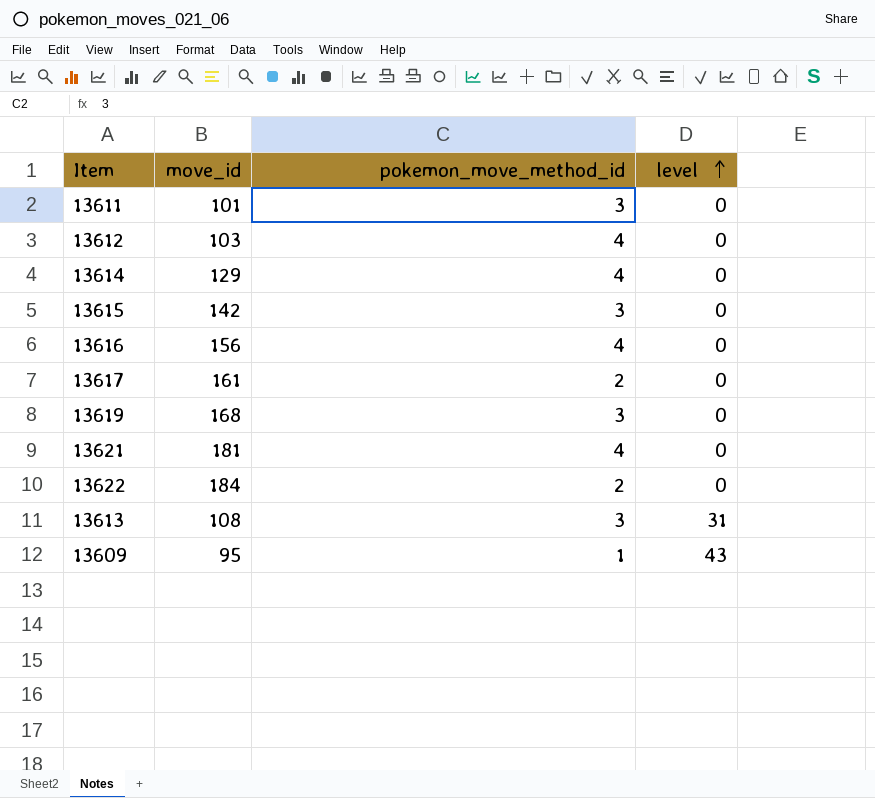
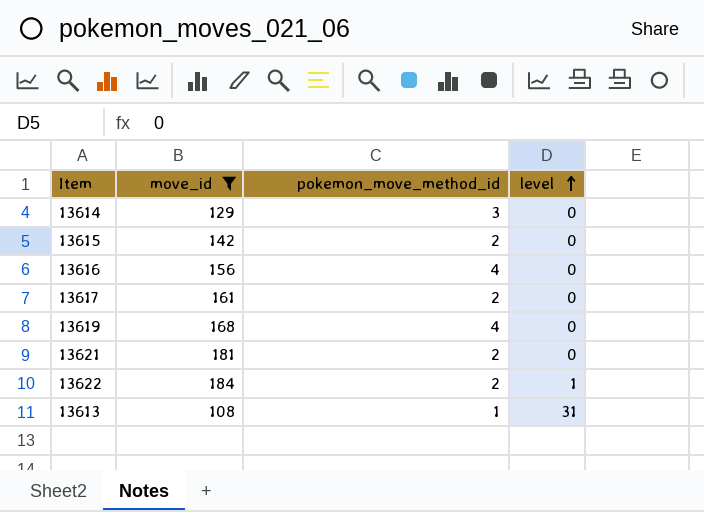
filter: none -> move_id >= 108
13614 | pokemon_move_method_id: 4 -> 3
13615 | pokemon_move_method_id: 3 -> 2
13619 | pokemon_move_method_id: 3 -> 4
13621 | pokemon_move_method_id: 4 -> 2
13622 | level: 0 -> 1
13613 | pokemon_move_method_id: 3 -> 1

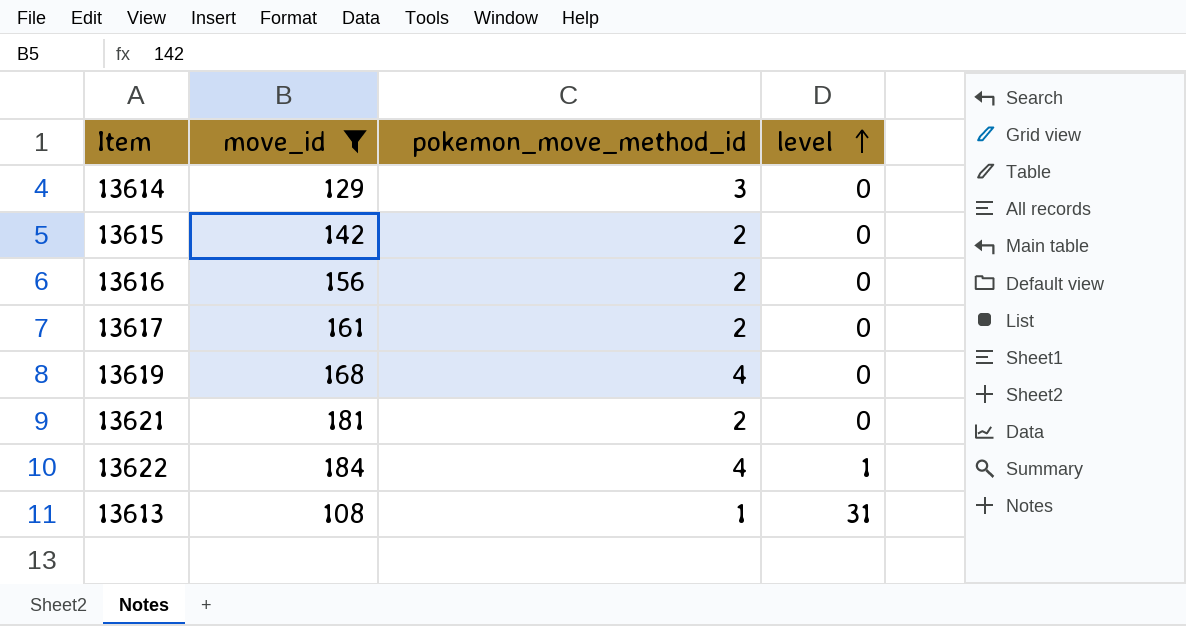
13616 | pokemon_move_method_id: 4 -> 2
13622 | pokemon_move_method_id: 2 -> 4

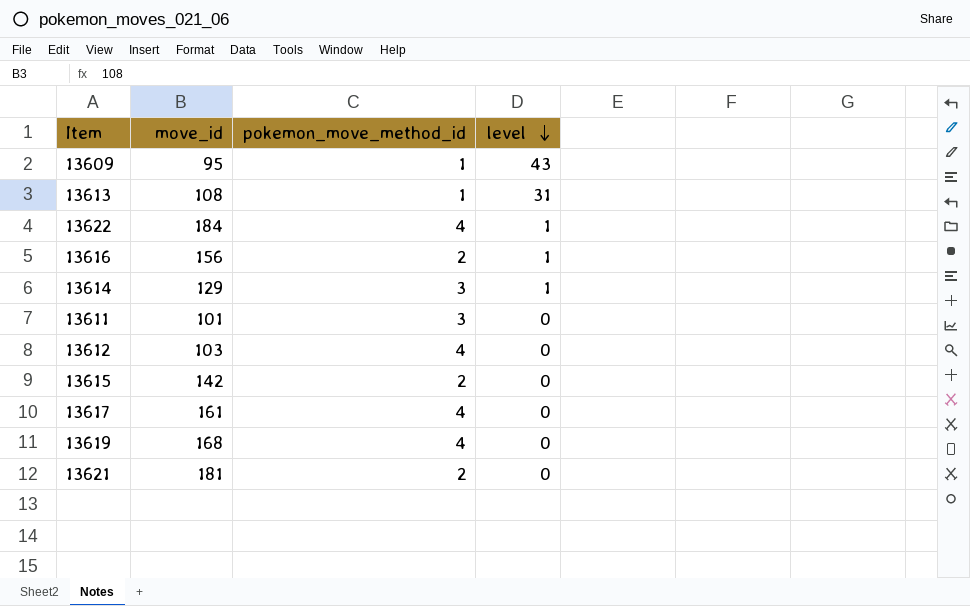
filter: move_id >= 108 -> none
row order: level ascending -> level descending
13616 | level: 0 -> 1
13614 | level: 0 -> 1
13617 | pokemon_move_method_id: 2 -> 4

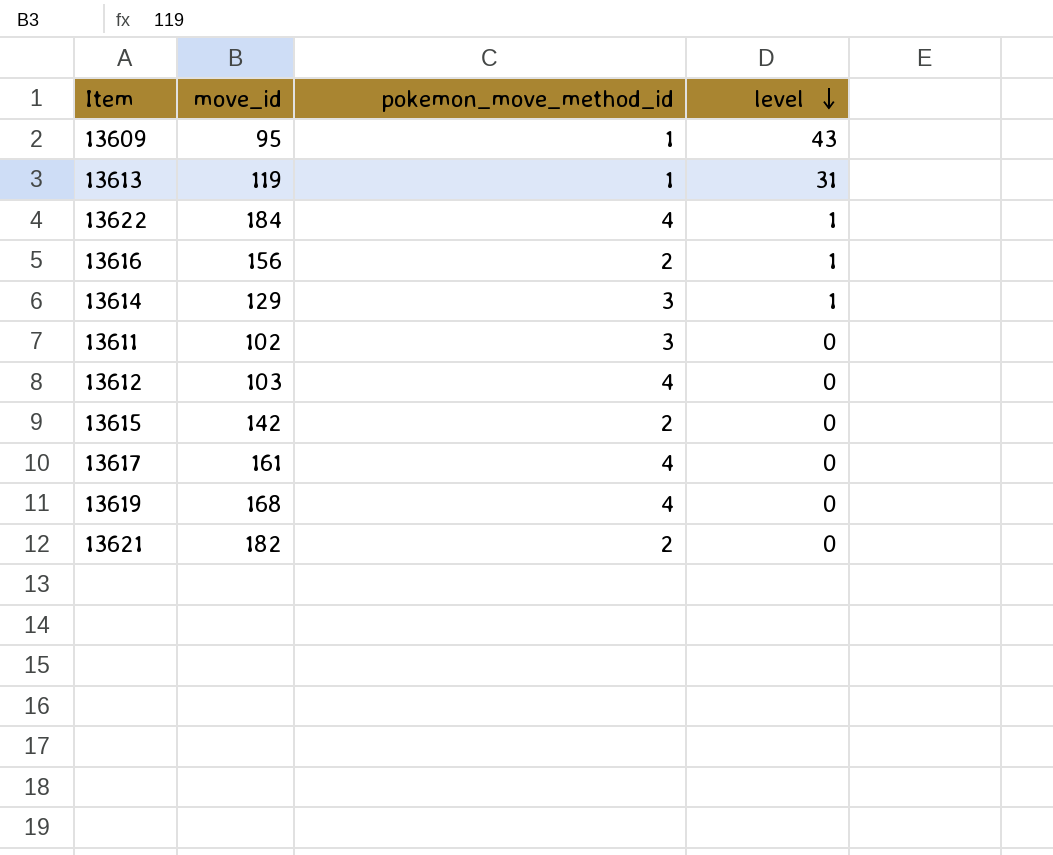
13613 | move_id: 108 -> 119
13611 | move_id: 101 -> 102
13621 | move_id: 181 -> 182

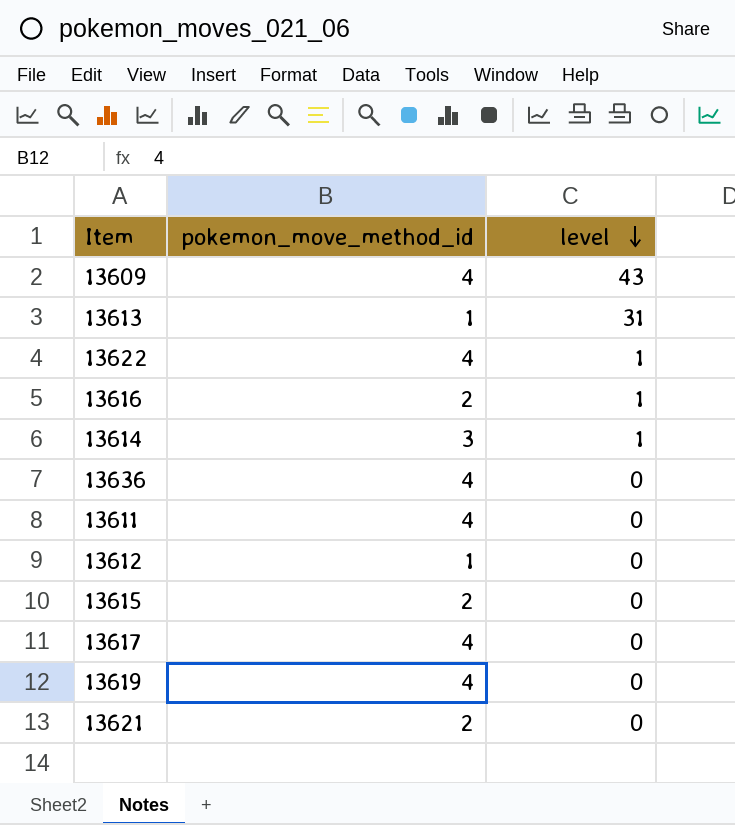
column move_id | position: 2 -> none
13609 | pokemon_move_method_id: 1 -> 4
row 13636: none -> 4 | 0
13611 | pokemon_move_method_id: 3 -> 4
13612 | pokemon_move_method_id: 4 -> 1

